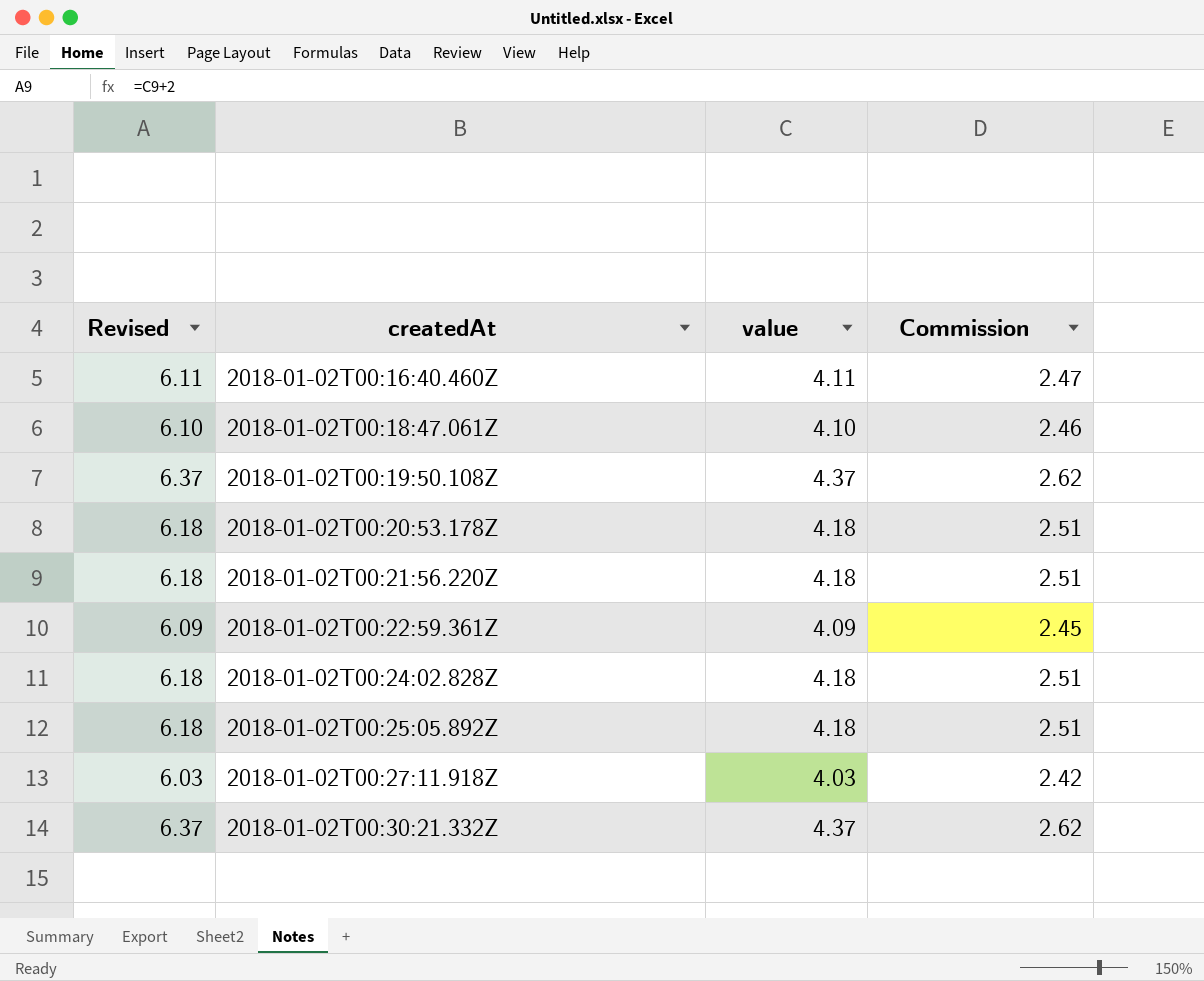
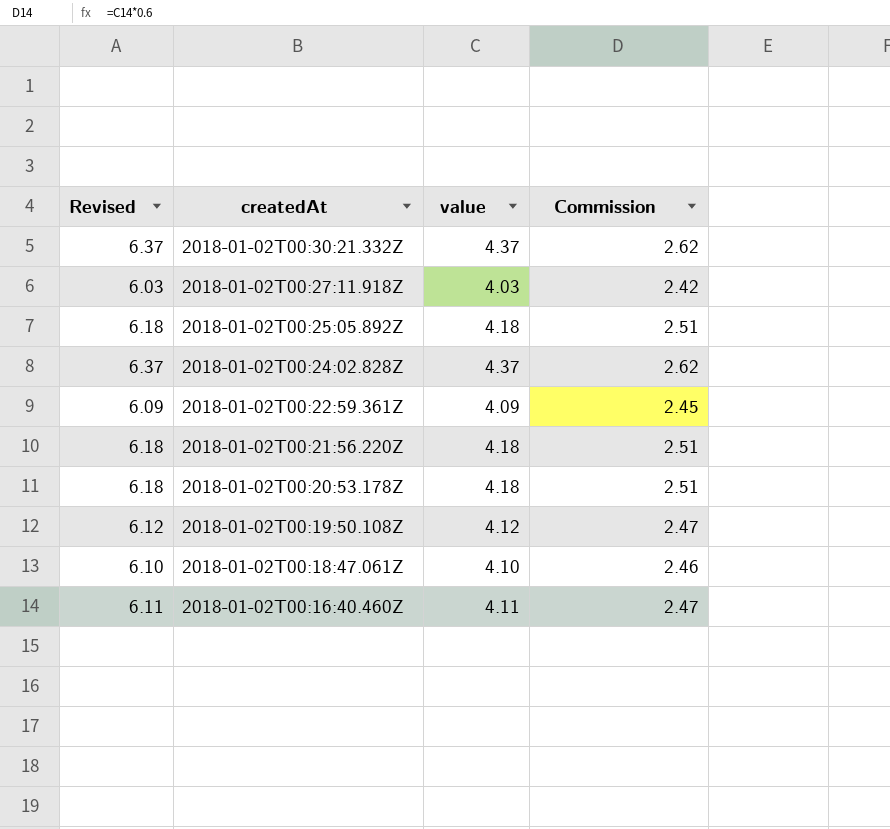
row order: createdAt ascending -> createdAt descending
2018-01-02T00:24:02.828Z | Revised: 6.18 -> 6.37
2018-01-02T00:24:02.828Z | value: 4.18 -> 4.37
2018-01-02T00:24:02.828Z | Commission: 2.51 -> 2.62
2018-01-02T00:19:50.108Z | Revised: 6.37 -> 6.12
2018-01-02T00:19:50.108Z | value: 4.37 -> 4.12
2018-01-02T00:19:50.108Z | Commission: 2.62 -> 2.47

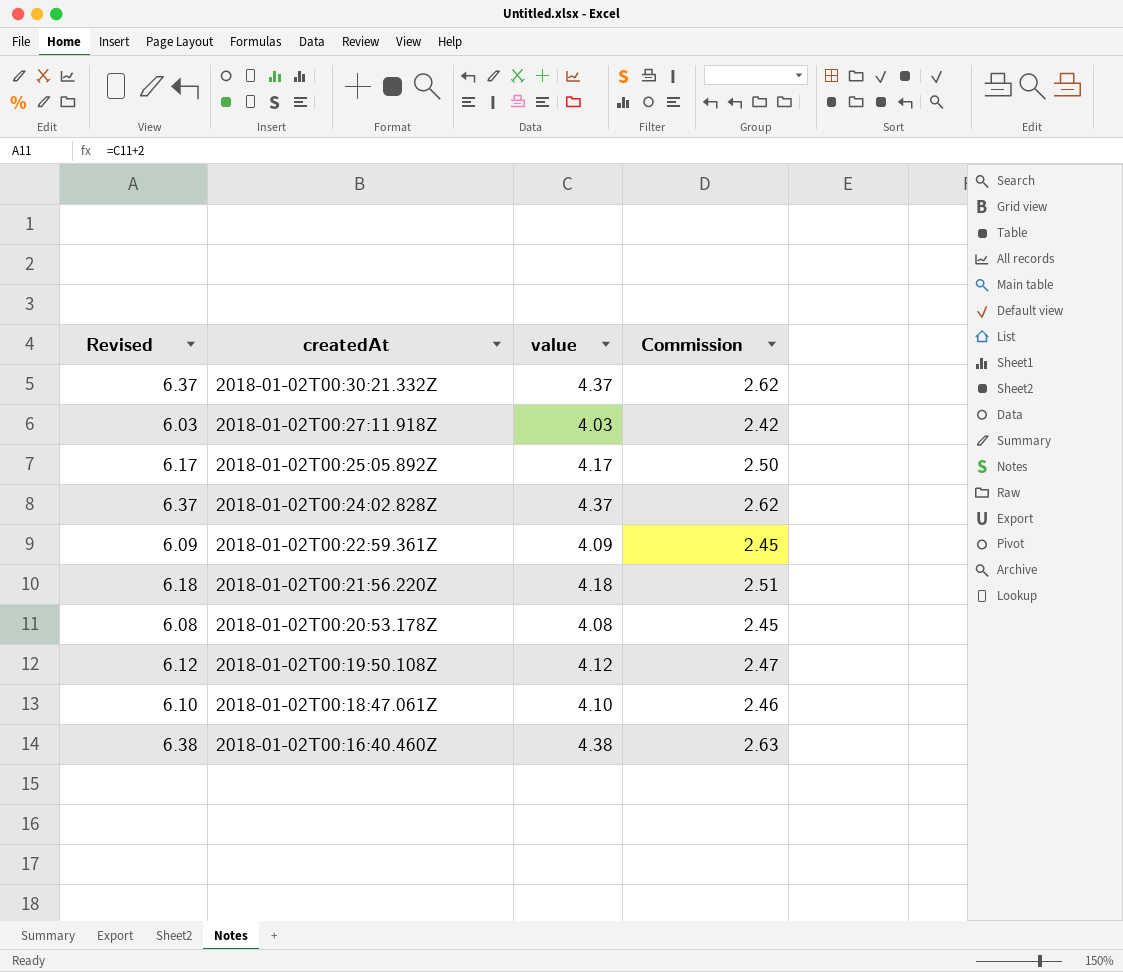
2018-01-02T00:25:05.892Z | Revised: 6.18 -> 6.17
2018-01-02T00:25:05.892Z | value: 4.18 -> 4.17
2018-01-02T00:25:05.892Z | Commission: 2.51 -> 2.50
2018-01-02T00:20:53.178Z | Revised: 6.18 -> 6.08
2018-01-02T00:20:53.178Z | value: 4.18 -> 4.08
2018-01-02T00:20:53.178Z | Commission: 2.51 -> 2.45
2018-01-02T00:16:40.460Z | Revised: 6.11 -> 6.38
2018-01-02T00:16:40.460Z | value: 4.11 -> 4.38
2018-01-02T00:16:40.460Z | Commission: 2.47 -> 2.63

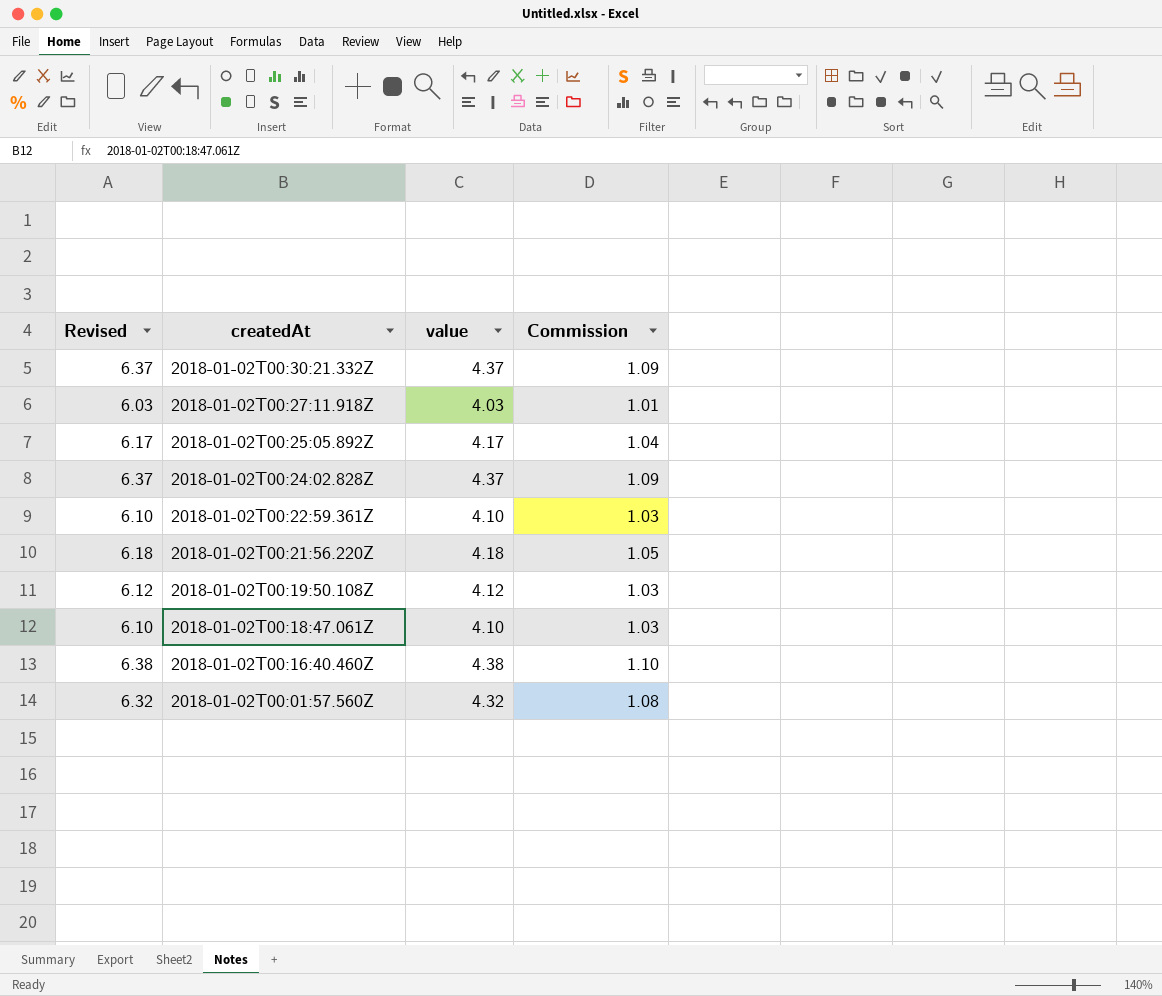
column Commission | formula: [value] * 0.6 -> [value] * 0.25
row 2018-01-02T00:20:53.178Z: 6.08 | 4.08 | 2.45 -> none
2018-01-02T00:22:59.361Z | Revised: 6.09 -> 6.10
2018-01-02T00:22:59.361Z | value: 4.09 -> 4.10
row 2018-01-02T00:01:57.560Z: none -> 6.32 | 4.32 | 1.08

